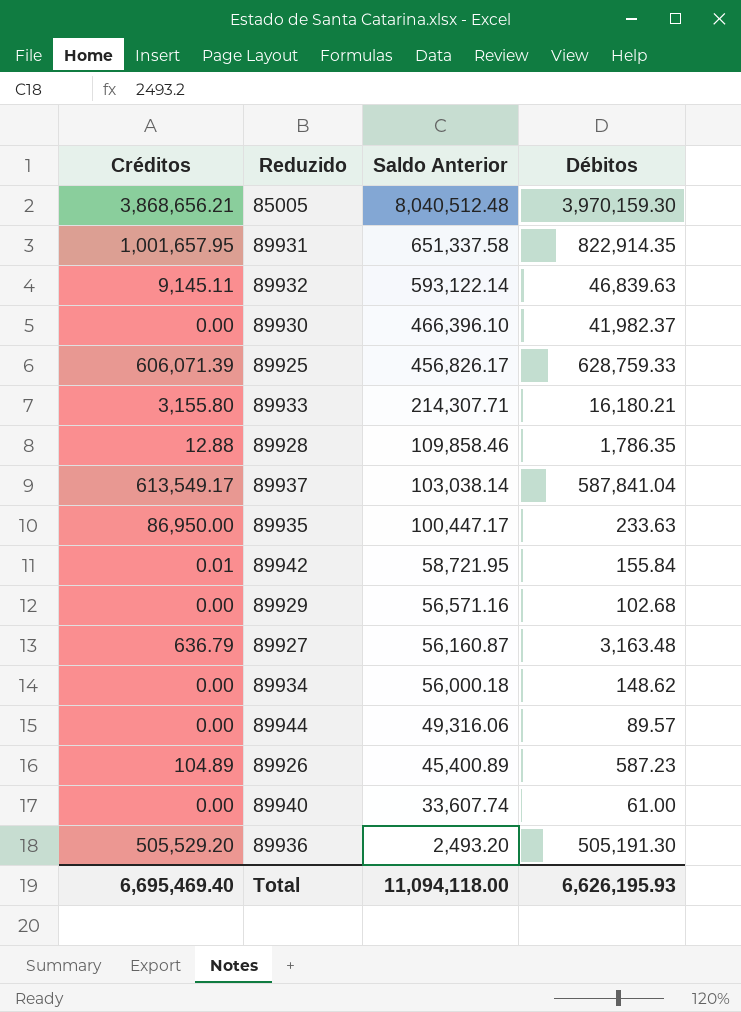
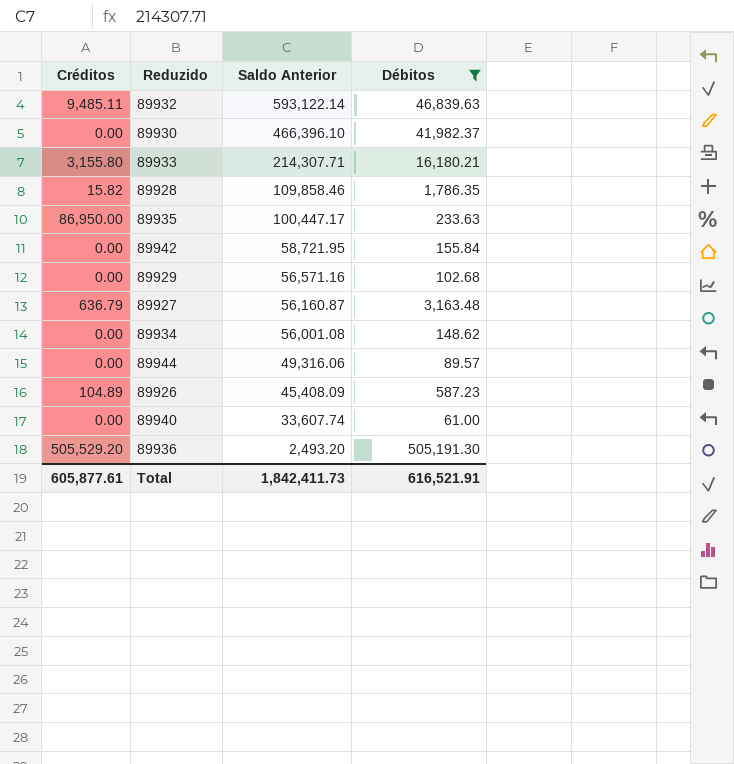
filter: none -> Débitos <= 505,191.30
89932 | Créditos: 9,145.11 -> 9,485.11
89928 | Créditos: 12.88 -> 15.82
89942 | Créditos: 0.01 -> 0.00
89934 | Saldo Anterior: 56,000.18 -> 56,001.08
89926 | Saldo Anterior: 45,400.89 -> 45,408.09
Total | Créditos: 6,695,469.40 -> 605,877.61
Total | Saldo Anterior: 11,094,118.00 -> 1,842,411.73
Total | Débitos: 6,626,195.93 -> 616,521.91

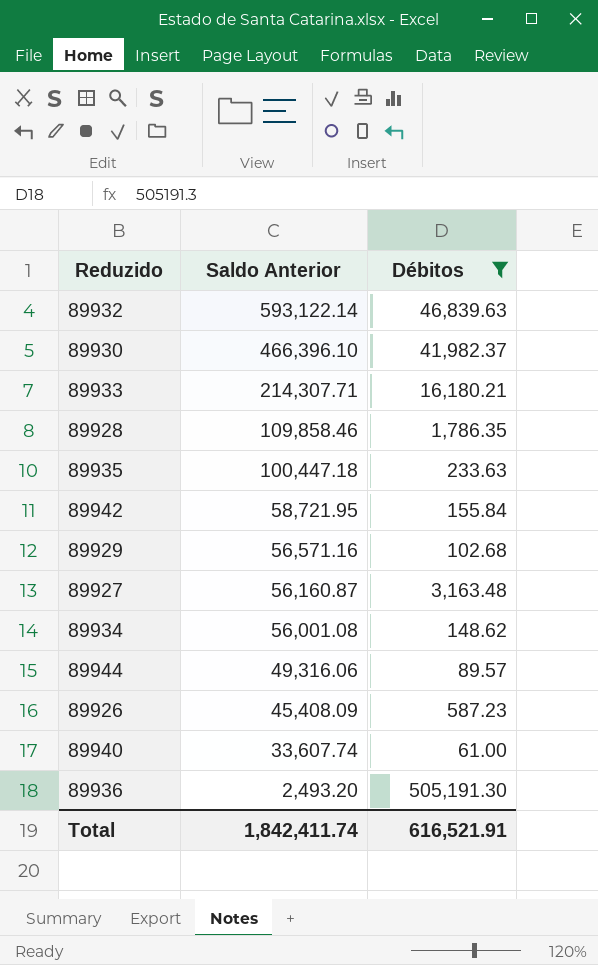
column Créditos | position: 1 -> none
89935 | Saldo Anterior: 100,447.17 -> 100,447.18
Total | Saldo Anterior: 1,842,411.73 -> 1,842,411.74

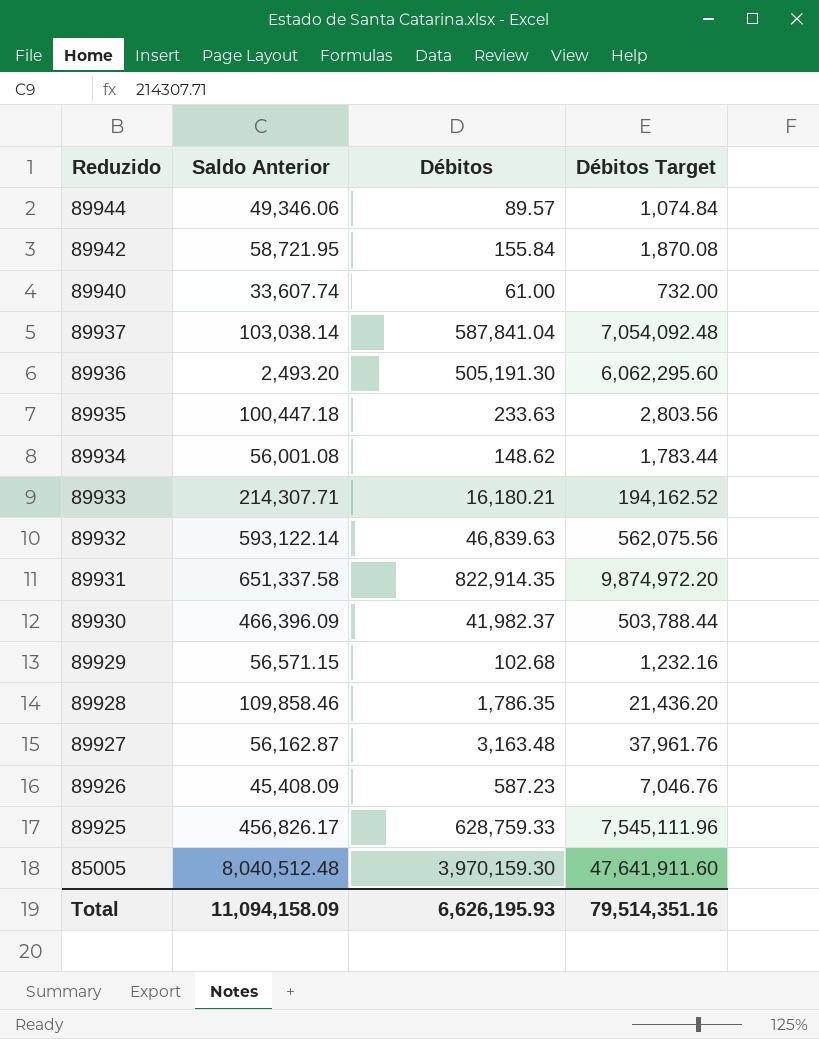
filter: Débitos <= 505,191.30 -> none
row order: Saldo Anterior descending -> Reduzido descending
column Débitos Target | formula: none -> [Débitos] * 12
89944 | Saldo Anterior: 49,316.06 -> 49,346.06
89930 | Saldo Anterior: 466,396.10 -> 466,396.09
89929 | Saldo Anterior: 56,571.16 -> 56,571.15
89927 | Saldo Anterior: 56,160.87 -> 56,162.87
Total | Saldo Anterior: 1,842,411.74 -> 11,094,158.09
Total | Débitos: 616,521.91 -> 6,626,195.93

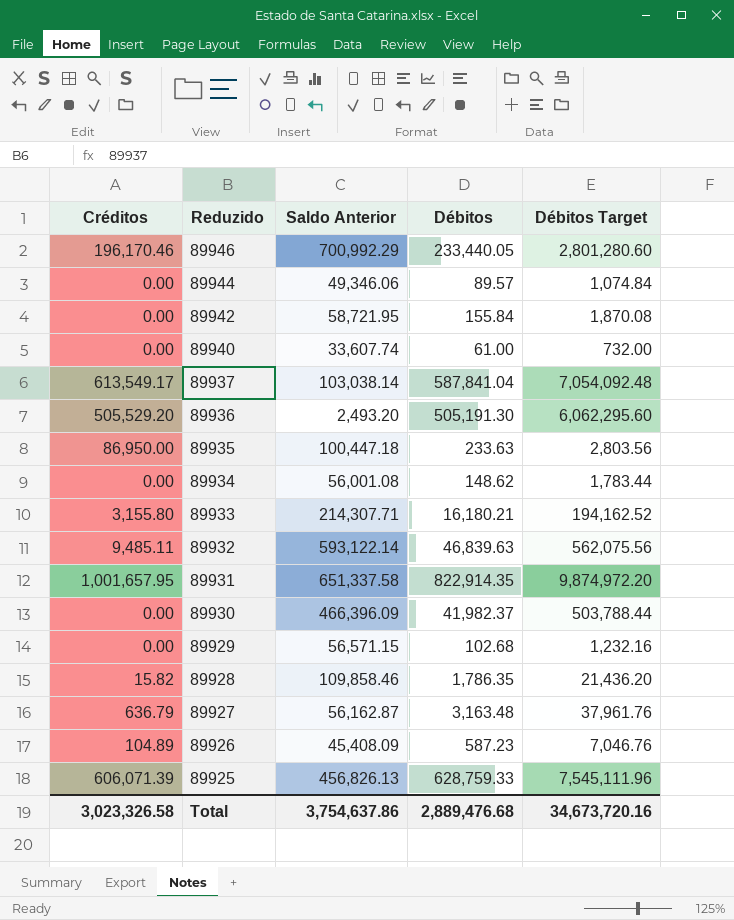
column Créditos | position: none -> 1
row 85005: 8,040,512.48 | 3,970,159.30 | 47,641,911.60 -> none
row 89946: none -> 196,170.46 | 700,992.29 | 233,440.05 | 2,801,280.60
89925 | Saldo Anterior: 456,826.17 -> 456,826.13
Total | Saldo Anterior: 11,094,158.09 -> 3,754,637.86
Total | Débitos: 6,626,195.93 -> 2,889,476.68
Total | Débitos Target: 79,514,351.16 -> 34,673,720.16

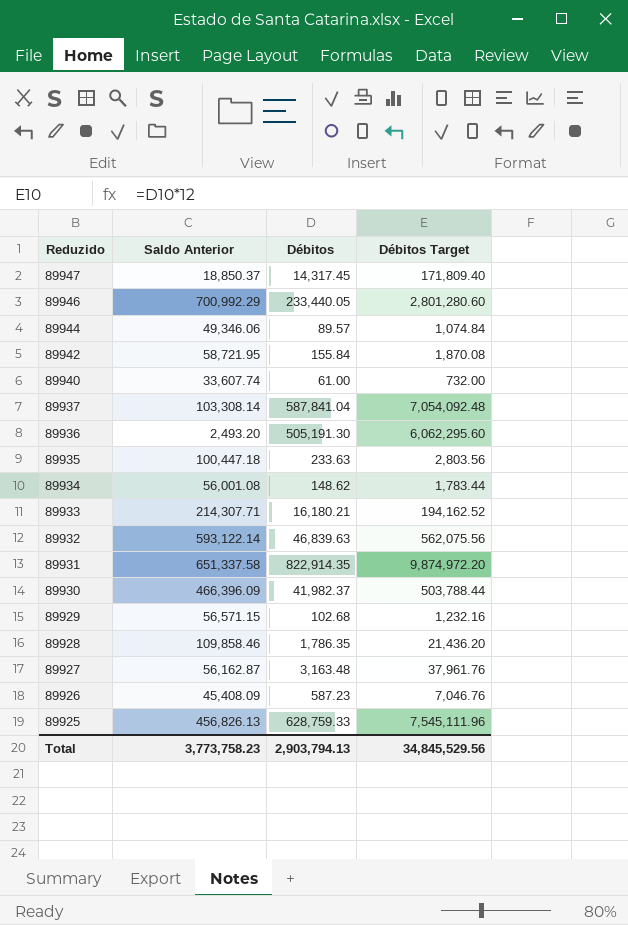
column Créditos | position: 1 -> none
row 89947: none -> 18,850.37 | 14,317.45 | 171,809.40
89937 | Saldo Anterior: 103,038.14 -> 103,308.14
Total | Saldo Anterior: 3,754,637.86 -> 3,773,758.23
Total | Débitos: 2,889,476.68 -> 2,903,794.13
Total | Débitos Target: 34,673,720.16 -> 34,845,529.56

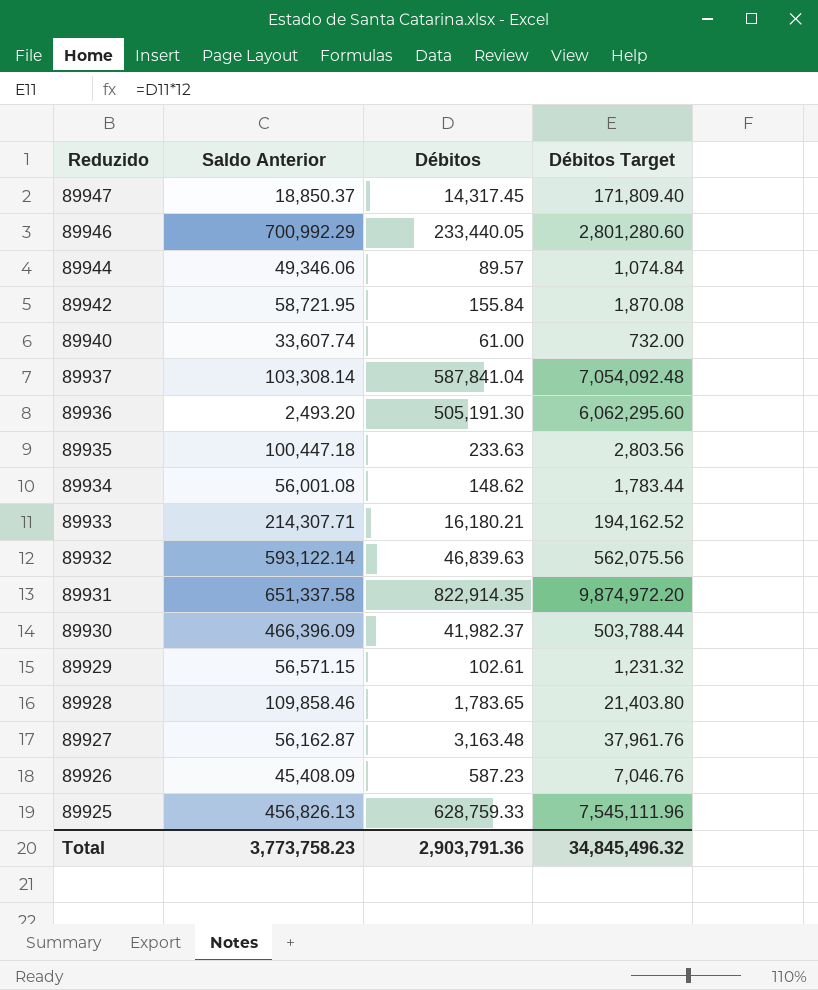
89929 | Débitos: 102.68 -> 102.61
89929 | Débitos Target: 1,232.16 -> 1,231.32
89928 | Débitos: 1,786.35 -> 1,783.65
89928 | Débitos Target: 21,436.20 -> 21,403.80
Total | Débitos: 2,903,794.13 -> 2,903,791.36
Total | Débitos Target: 34,845,529.56 -> 34,845,496.32

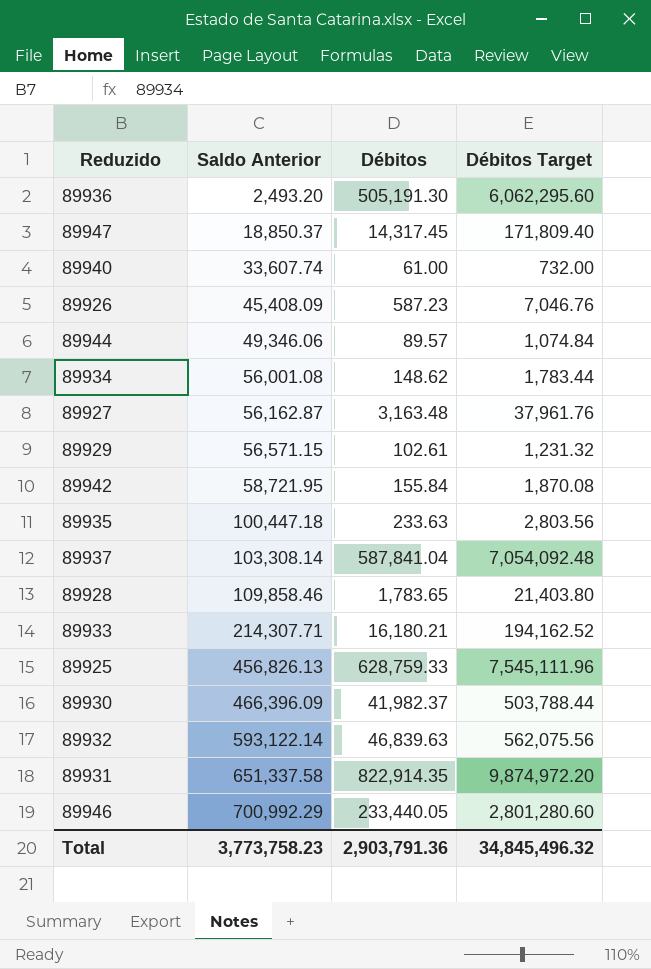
row order: Reduzido descending -> Saldo Anterior ascending

